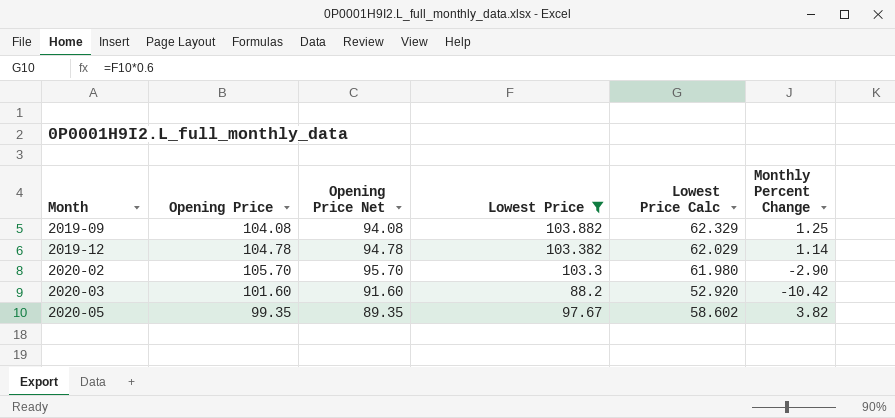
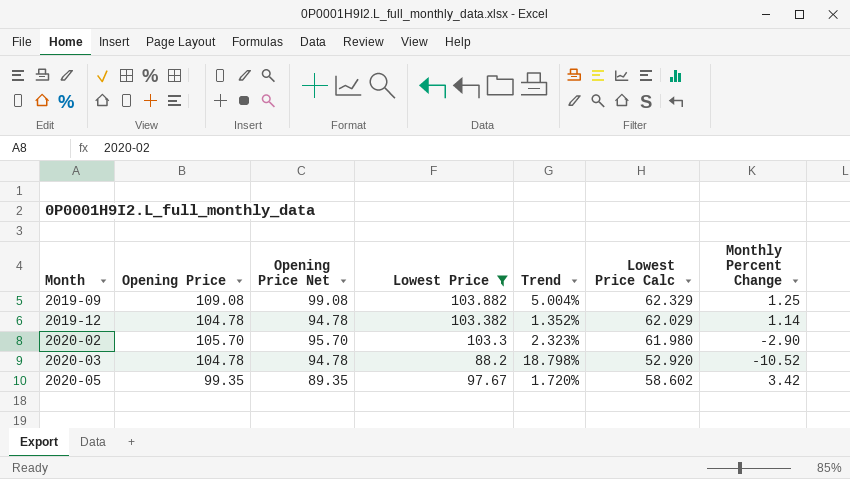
column Trend | formula: none -> ([Opening Price] - [Lowest Price]) / [Lowest Price]
2019-09 | Opening Price: 104.08 -> 109.08
2019-09 | Opening Price Net: 94.08 -> 99.08
2020-03 | Opening Price: 101.60 -> 104.78
2020-03 | Opening Price Net: 91.60 -> 94.78
2020-03 | Monthly Percent Change: -10.42 -> -10.52
2020-05 | Monthly Percent Change: 3.82 -> 3.42

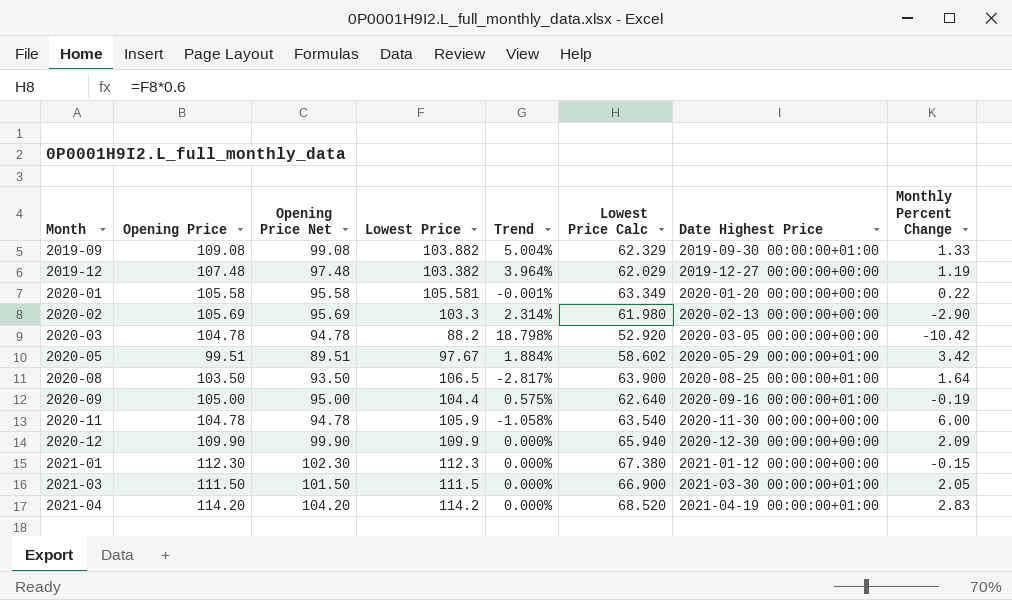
filter: Lowest Price <= 103.882 -> none
column Date Highest Price | position: none -> 7
2019-09 | Monthly Percent Change: 1.25 -> 1.33
2019-12 | Opening Price: 104.78 -> 107.48
2019-12 | Opening Price Net: 94.78 -> 97.48
2019-12 | Trend: 1.352% -> 3.964%
2019-12 | Monthly Percent Change: 1.14 -> 1.19
2020-02 | Opening Price: 105.70 -> 105.69
2020-02 | Opening Price Net: 95.70 -> 95.69
2020-02 | Trend: 2.323% -> 2.314%
2020-03 | Monthly Percent Change: -10.52 -> -10.42
2020-05 | Opening Price: 99.35 -> 99.51
2020-05 | Opening Price Net: 89.35 -> 89.51
2020-05 | Trend: 1.720% -> 1.884%

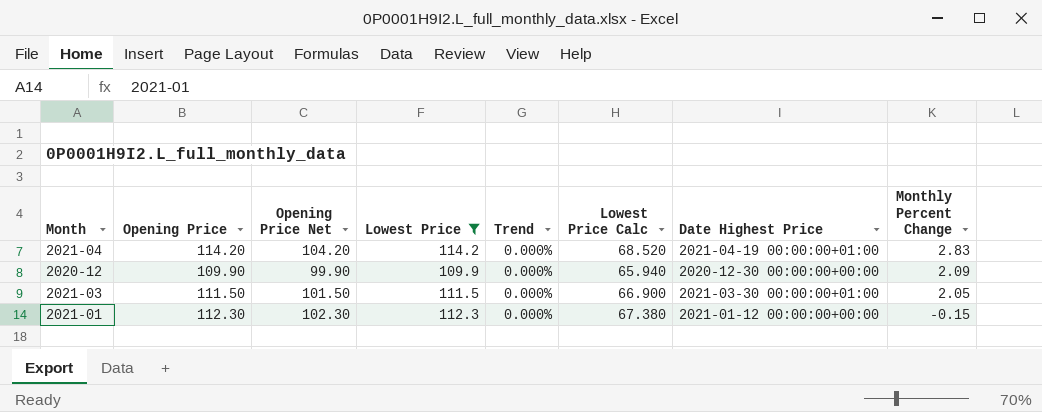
filter: none -> Lowest Price >= 109.9
row order: Month ascending -> Monthly Percent Change descending

